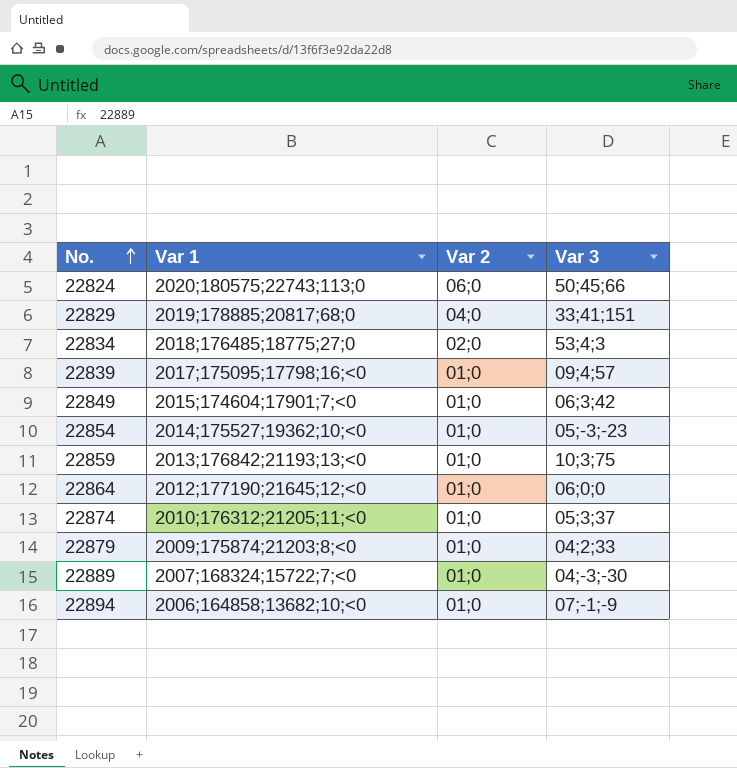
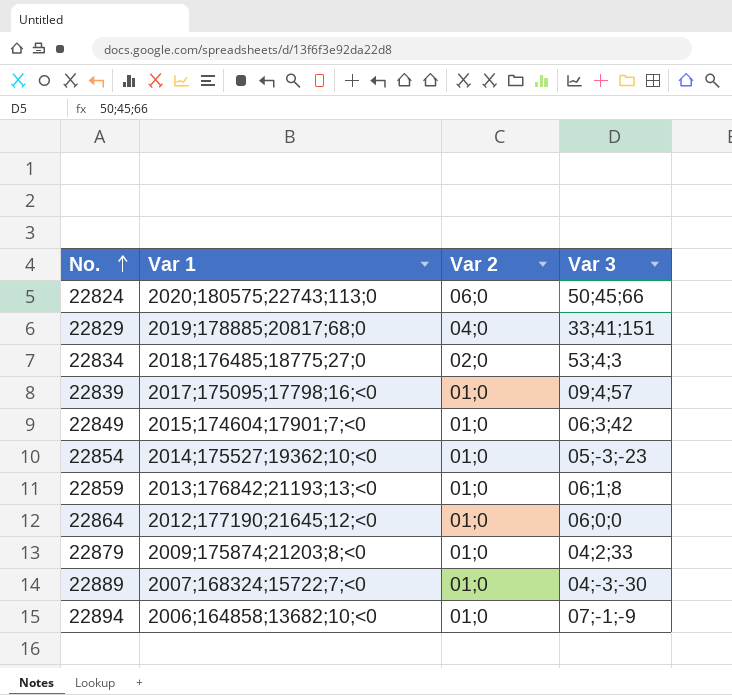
row 22874: 2010;176312;21205;11;<0 | 01;0 | 05;3;37 -> none
22859 | Var 3: 10;3;75 -> 06;1;8

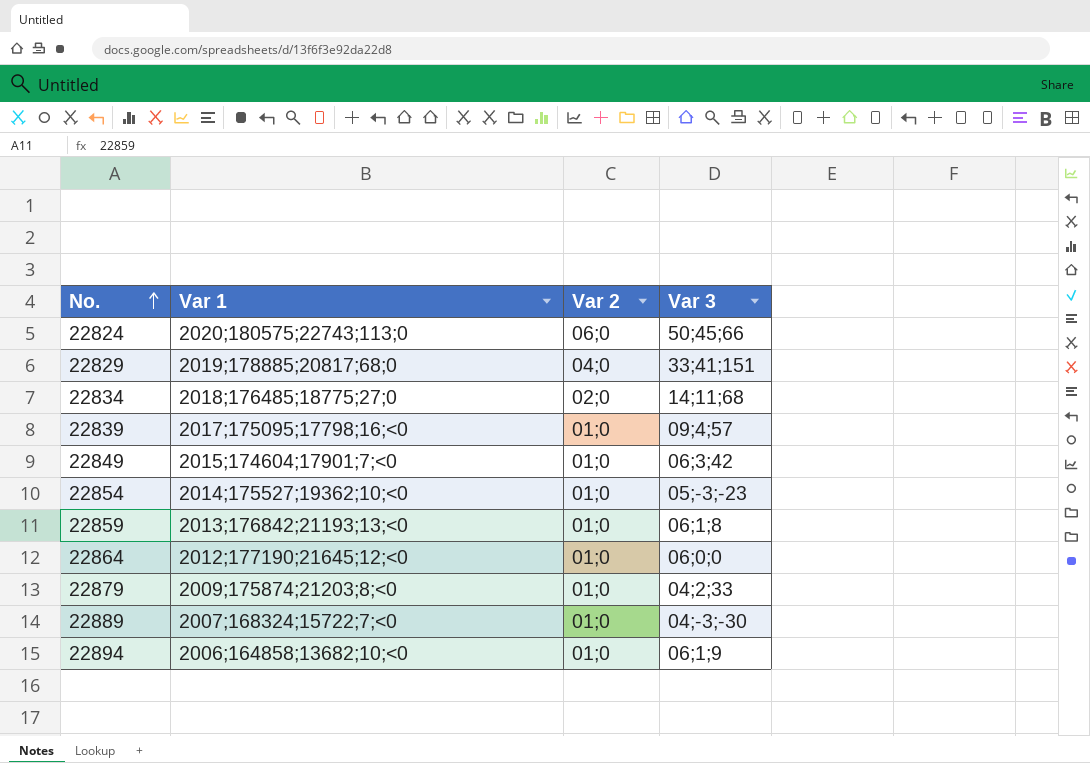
22834 | Var 3: 53;4;3 -> 14;11;68
22894 | Var 3: 07;-1;-9 -> 06;1;9

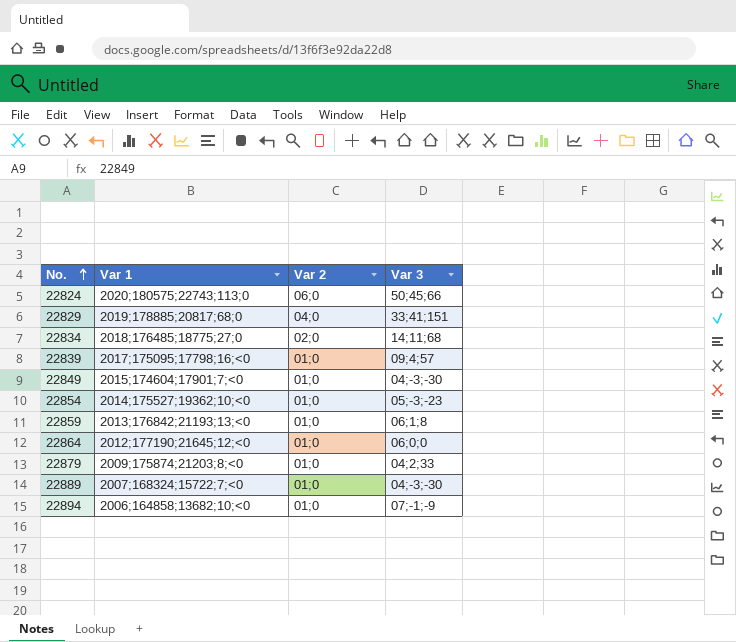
22849 | Var 3: 06;3;42 -> 04;-3;-30
22894 | Var 3: 06;1;9 -> 07;-1;-9

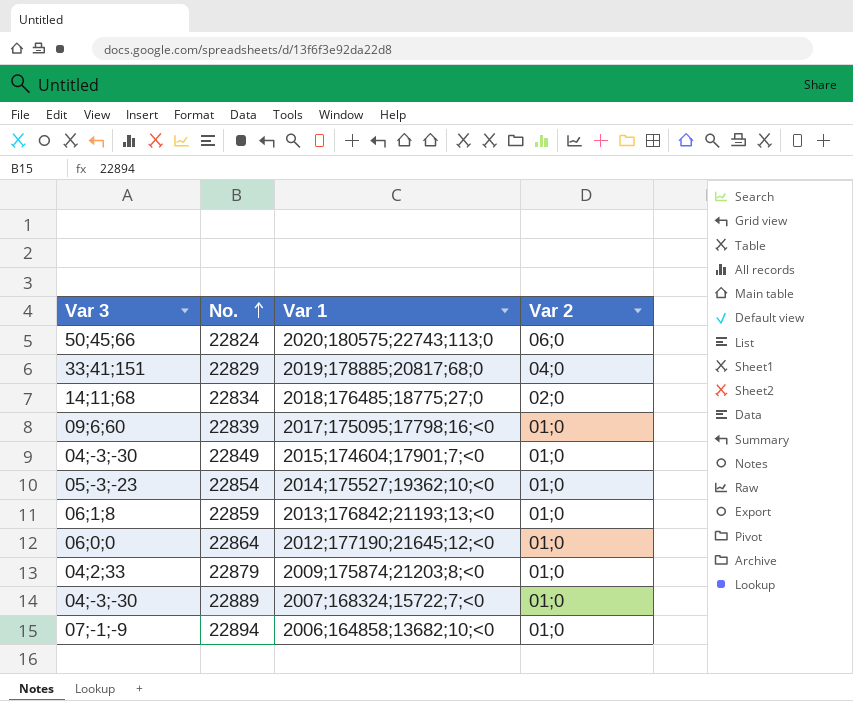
column Var 3 | position: 4 -> 1
22839 | Var 3: 09;4;57 -> 09;6;60

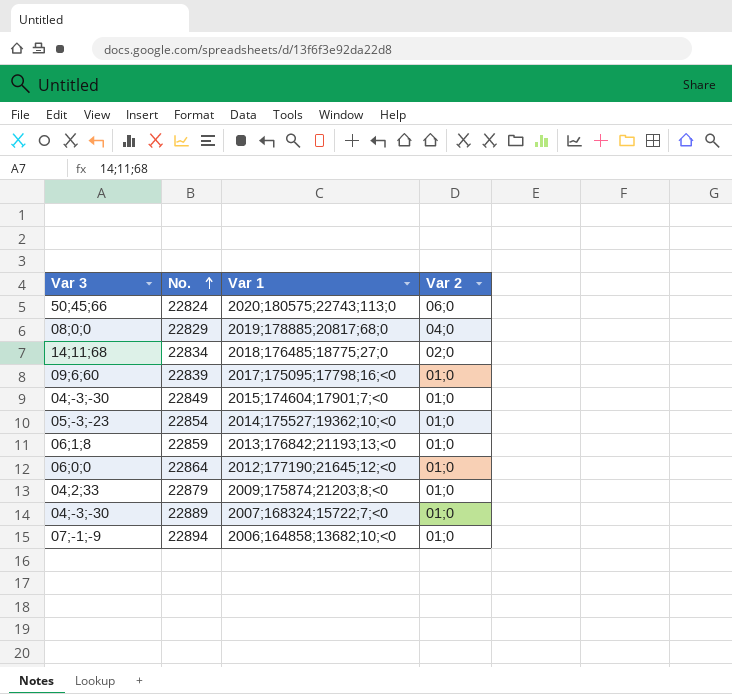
22829 | Var 3: 33;41;151 -> 08;0;0

